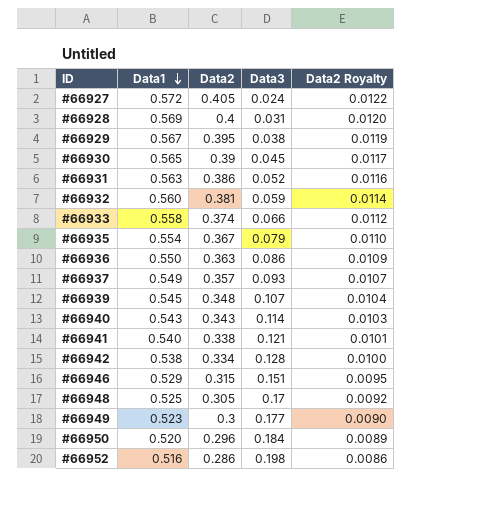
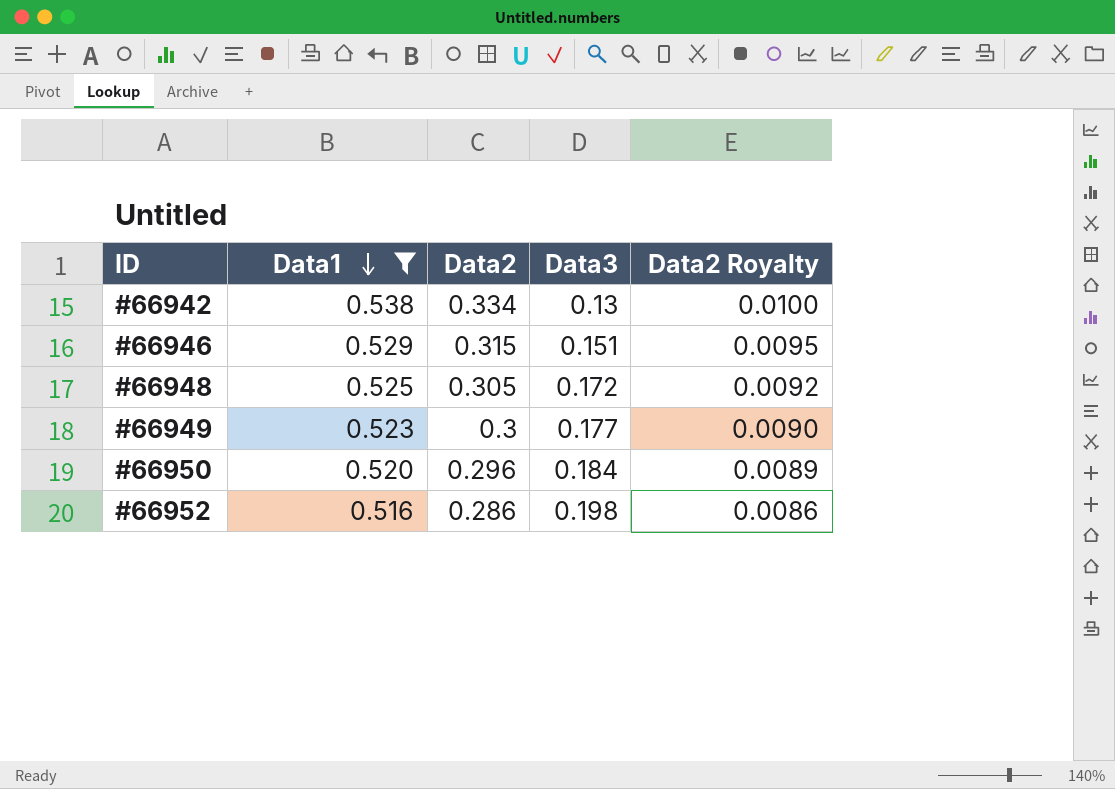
filter: none -> Data1 <= 0.538
#66942 | Data3: 0.128 -> 0.13
#66948 | Data3: 0.17 -> 0.172

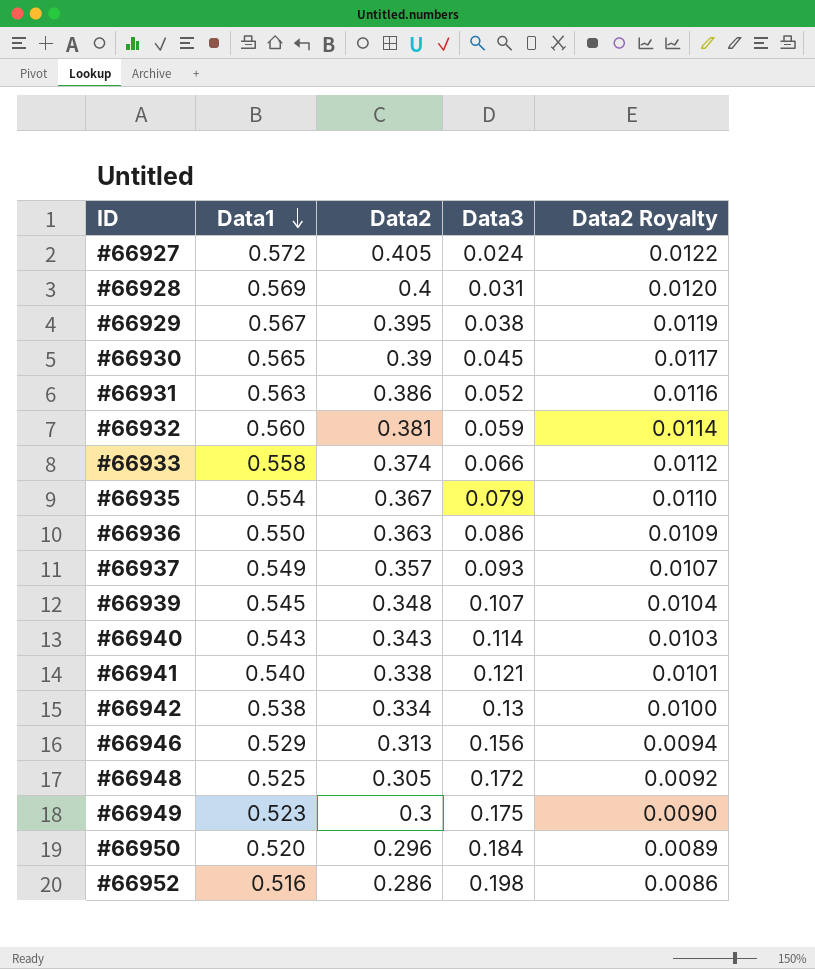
filter: Data1 <= 0.538 -> none
#66946 | Data2: 0.315 -> 0.313
#66946 | Data3: 0.151 -> 0.156
#66946 | Data2 Royalty: 0.0095 -> 0.0094
#66949 | Data3: 0.177 -> 0.175

